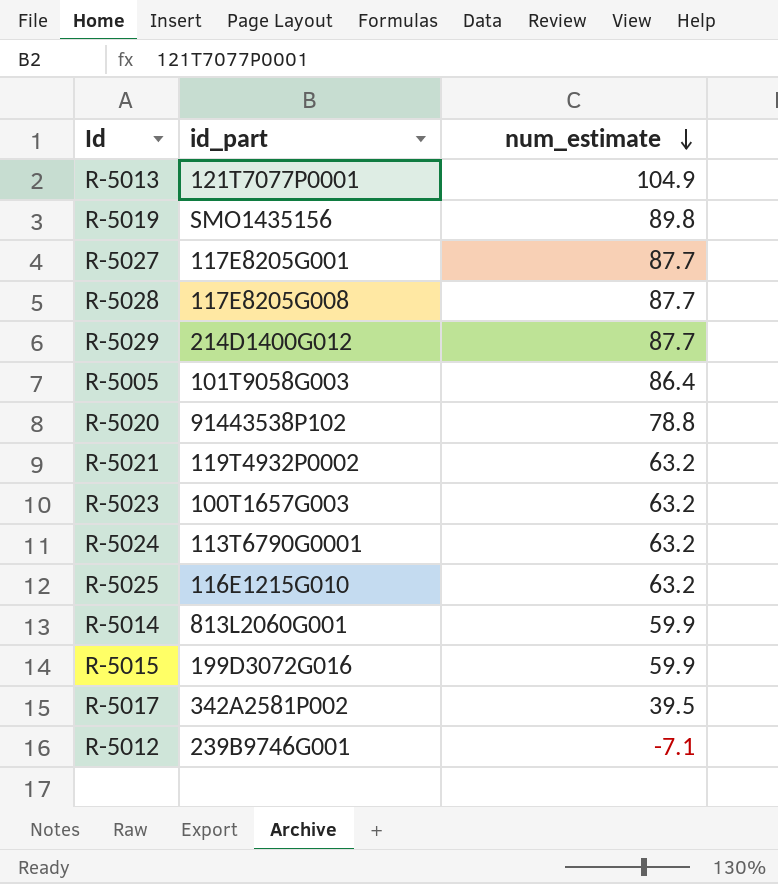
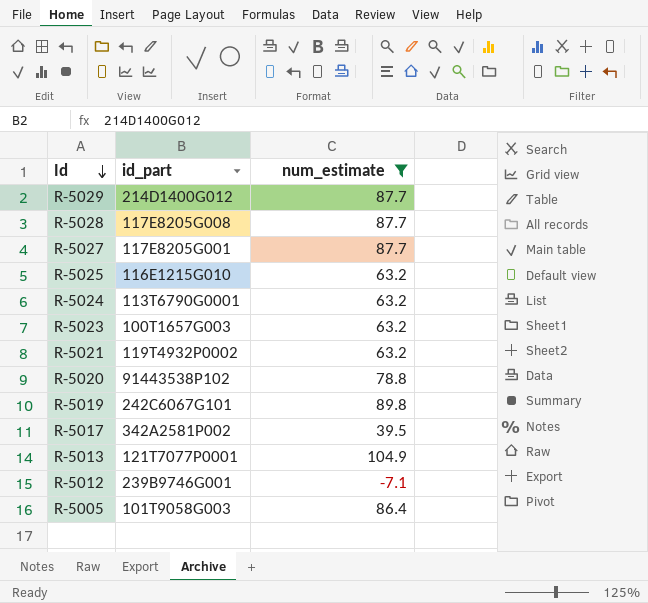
filter: none -> num_estimate != 59.9
row order: num_estimate descending -> Id descending
R-5019 | id_part: SMO1435156 -> 242C6067G101

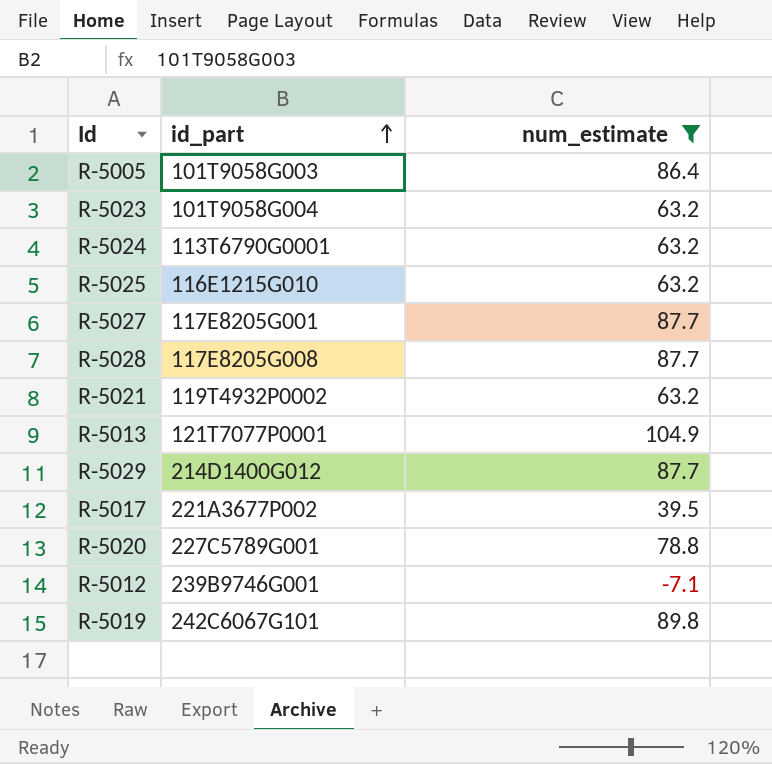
row order: Id descending -> id_part ascending
R-5023 | id_part: 100T1657G003 -> 101T9058G004
R-5017 | id_part: 342A2581P002 -> 221A3677P002
R-5020 | id_part: 91443538P102 -> 227C5789G001

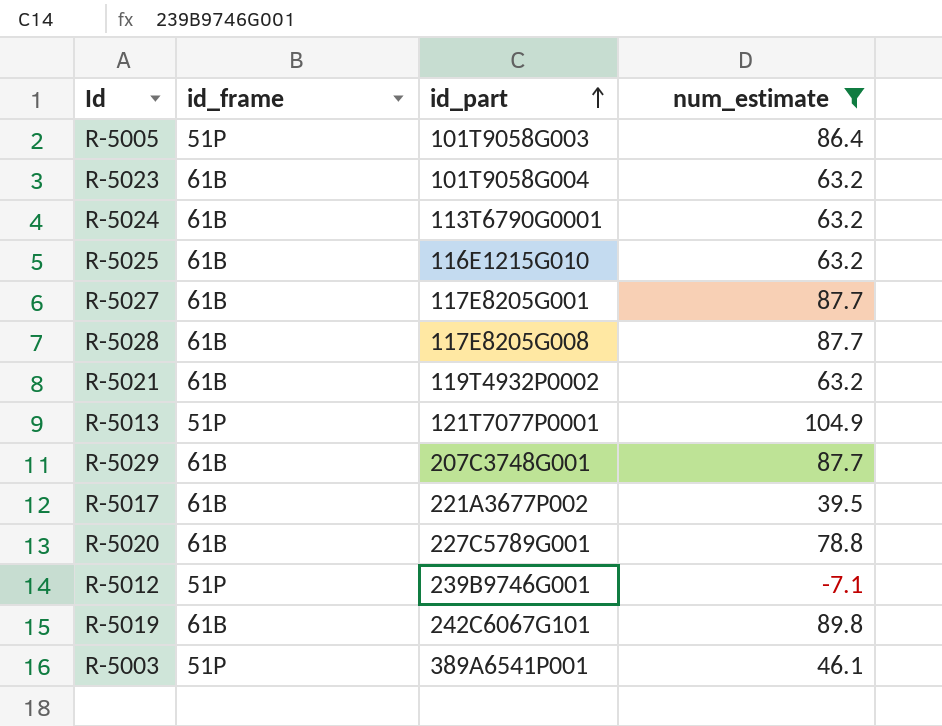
column id_frame | position: none -> 2
R-5029 | id_part: 214D1400G012 -> 207C3748G001
row R-5003: none -> 51P | 389A6541P001 | 46.1

